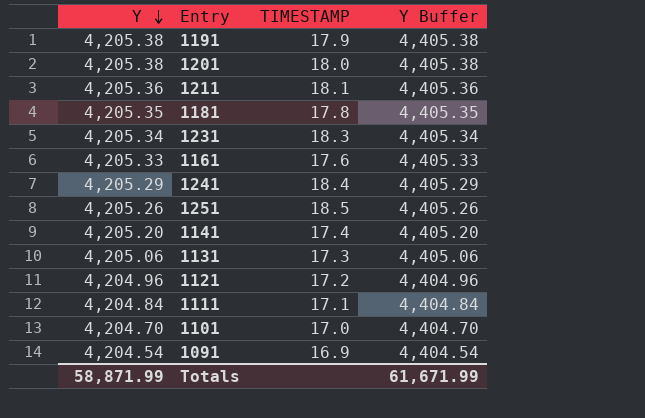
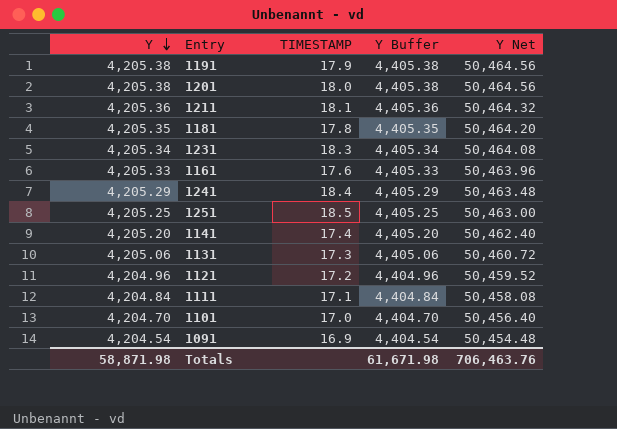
column Y Net | formula: none -> [Y] * 12
1251 | Y: 4,205.26 -> 4,205.25
1251 | Y Buffer: 4,405.26 -> 4,405.25
Totals | Y: 58,871.99 -> 58,871.98
Totals | Y Buffer: 61,671.99 -> 61,671.98

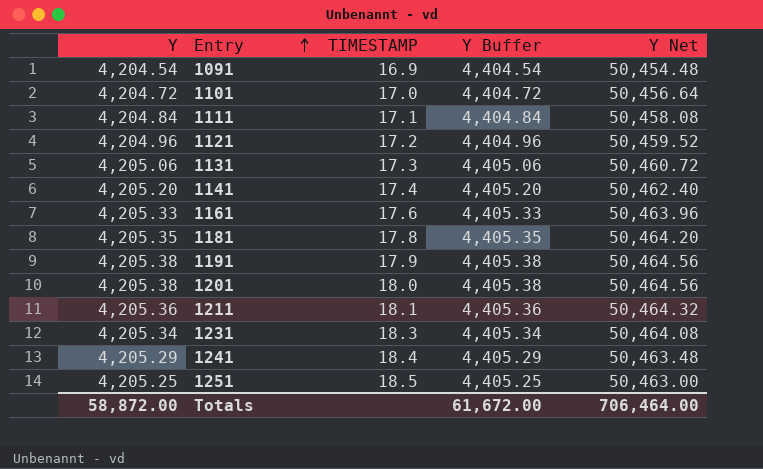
row order: Y descending -> Entry ascending
1101 | Y: 4,204.70 -> 4,204.72
1101 | Y Buffer: 4,404.70 -> 4,404.72
1101 | Y Net: 50,456.40 -> 50,456.64
Totals | Y: 58,871.98 -> 58,872.00
Totals | Y Buffer: 61,671.98 -> 61,672.00
Totals | Y Net: 706,463.76 -> 706,464.00

